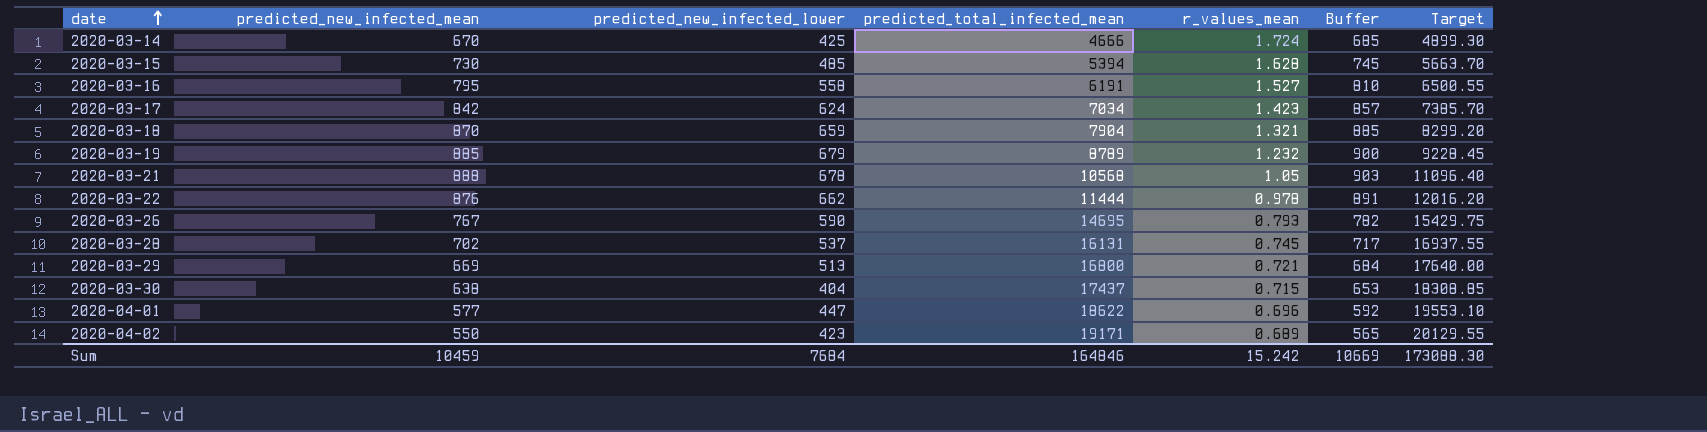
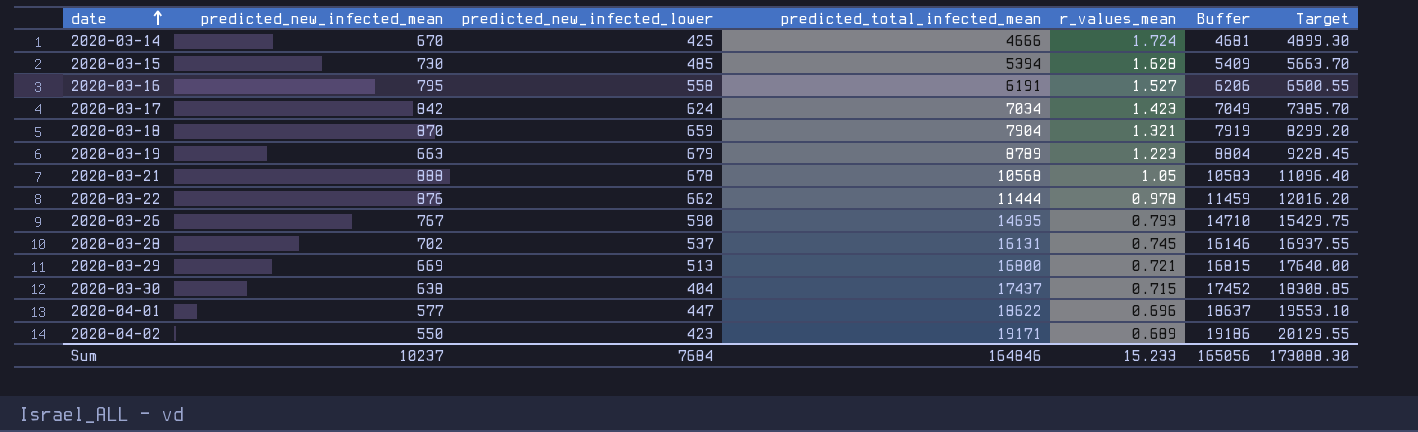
column Buffer | formula: [predicted_new_infected_mean] + 15 -> [predicted_total_infected_mean] + 15
2020-03-19 | predicted_new_infected_mean: 885 -> 663
2020-03-19 | r_values_mean: 1.232 -> 1.223
Sum | predicted_new_infected_mean: 10459 -> 10237
Sum | r_values_mean: 15.242 -> 15.233
Sum | Buffer: 10669 -> 165056

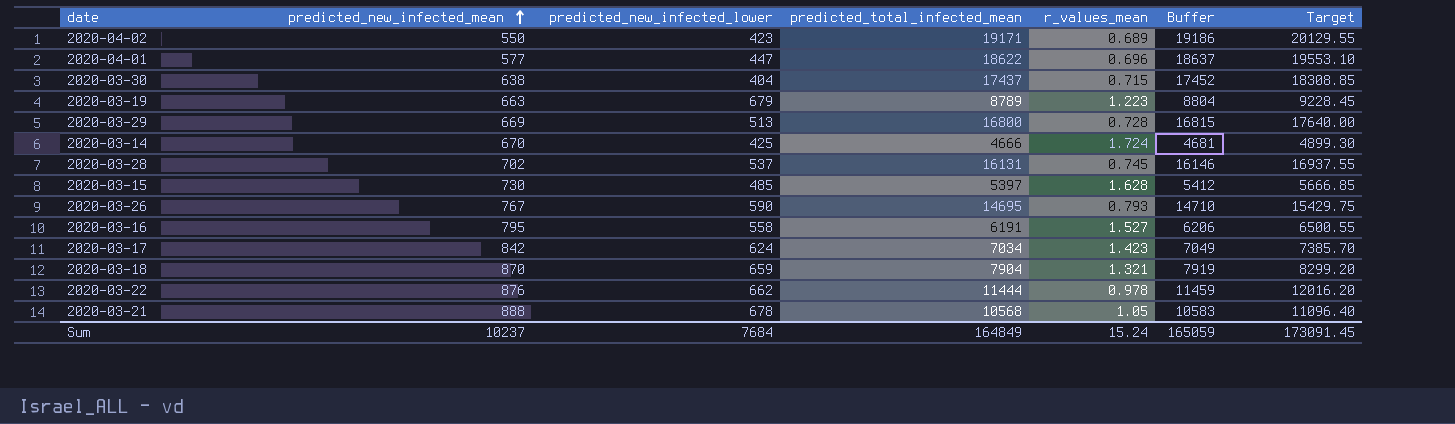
row order: date ascending -> predicted_new_infected_mean ascending
2020-03-29 | r_values_mean: 0.721 -> 0.728
2020-03-15 | predicted_total_infected_mean: 5394 -> 5397
2020-03-15 | Buffer: 5409 -> 5412
2020-03-15 | Target: 5663.70 -> 5666.85
Sum | predicted_total_infected_mean: 164846 -> 164849
Sum | r_values_mean: 15.233 -> 15.24
Sum | Buffer: 165056 -> 165059
Sum | Target: 173088.30 -> 173091.45

